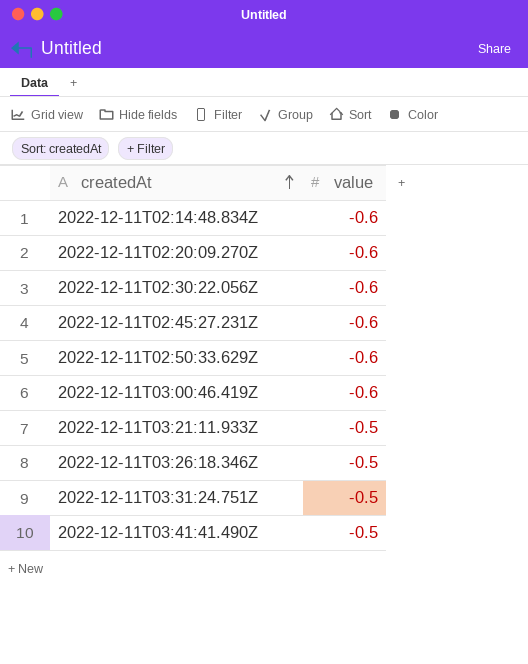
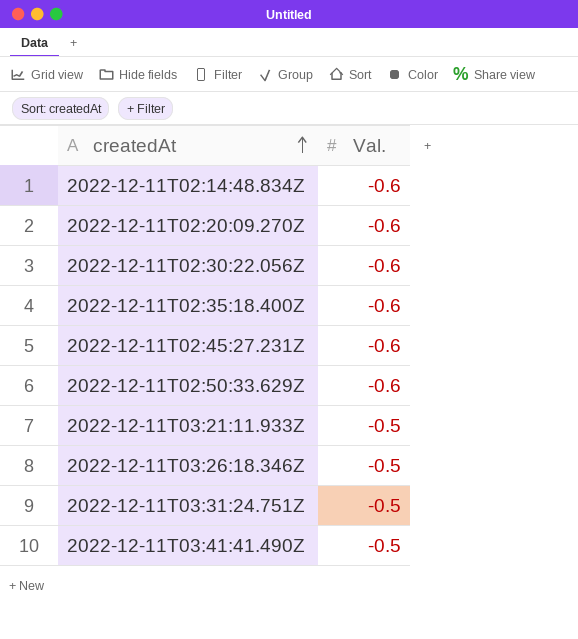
column name: value -> Val.
row 2022-12-11T03:00:46.419Z: -0.6 -> none
row 2022-12-11T02:35:18.400Z: none -> -0.6

